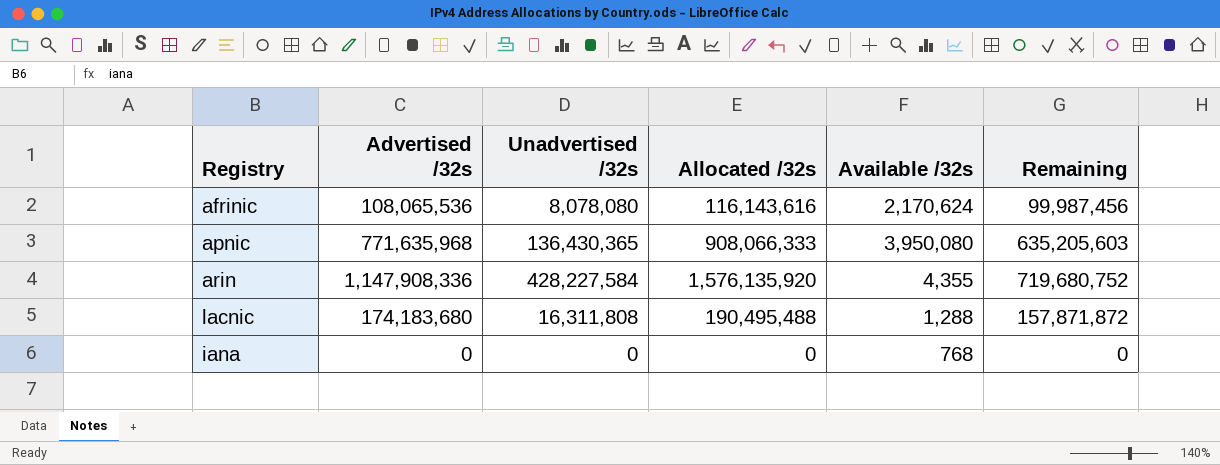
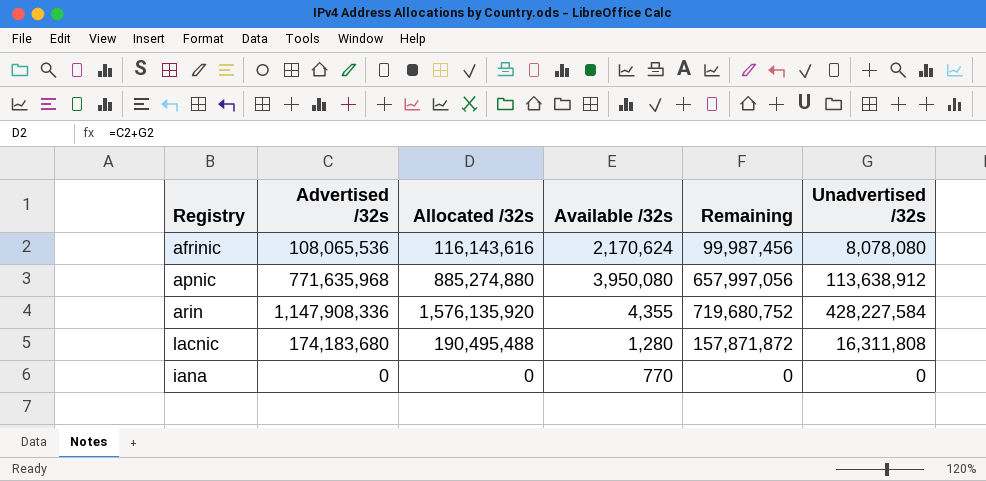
column Unadvertised /32s | position: 3 -> 6
apnic | Allocated /32s: 908,066,333 -> 885,274,880
apnic | Remaining: 635,205,603 -> 657,997,056
apnic | Unadvertised /32s: 136,430,365 -> 113,638,912
lacnic | Available /32s: 1,288 -> 1,280
iana | Available /32s: 768 -> 770

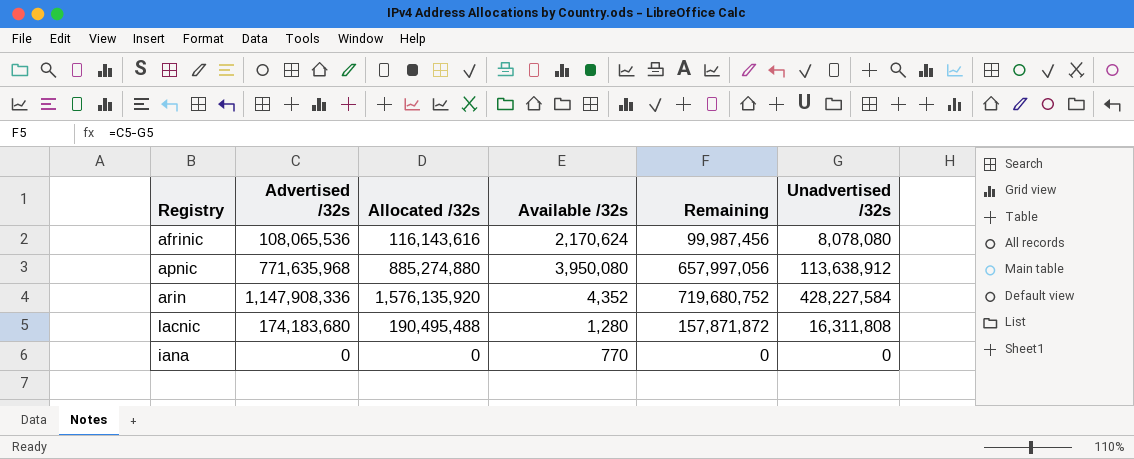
arin | Available /32s: 4,355 -> 4,352

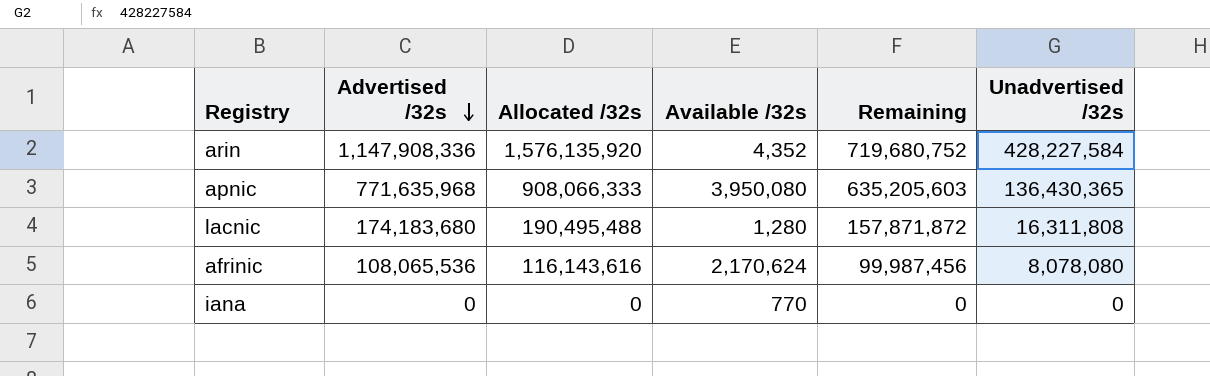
row order: none -> Advertised /32s descending
apnic | Allocated /32s: 885,274,880 -> 908,066,333
apnic | Remaining: 657,997,056 -> 635,205,603
apnic | Unadvertised /32s: 113,638,912 -> 136,430,365

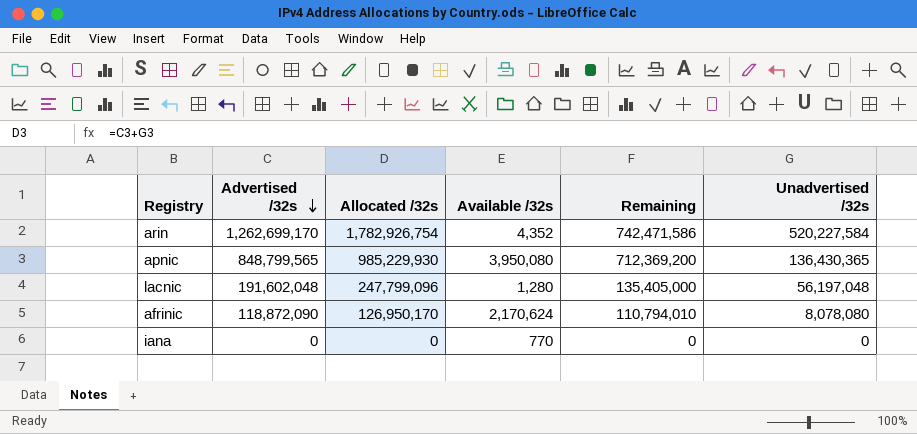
arin | Advertised /32s: 1,147,908,336 -> 1,262,699,170
arin | Allocated /32s: 1,576,135,920 -> 1,782,926,754
arin | Remaining: 719,680,752 -> 742,471,586
arin | Unadvertised /32s: 428,227,584 -> 520,227,584
apnic | Advertised /32s: 771,635,968 -> 848,799,565
apnic | Allocated /32s: 908,066,333 -> 985,229,930
apnic | Remaining: 635,205,603 -> 712,369,200
lacnic | Advertised /32s: 174,183,680 -> 191,602,048
lacnic | Allocated /32s: 190,495,488 -> 247,799,096
lacnic | Remaining: 157,871,872 -> 135,405,000
lacnic | Unadvertised /32s: 16,311,808 -> 56,197,048
afrinic | Advertised /32s: 108,065,536 -> 118,872,090
afrinic | Allocated /32s: 116,143,616 -> 126,950,170
afrinic | Remaining: 99,987,456 -> 110,794,010

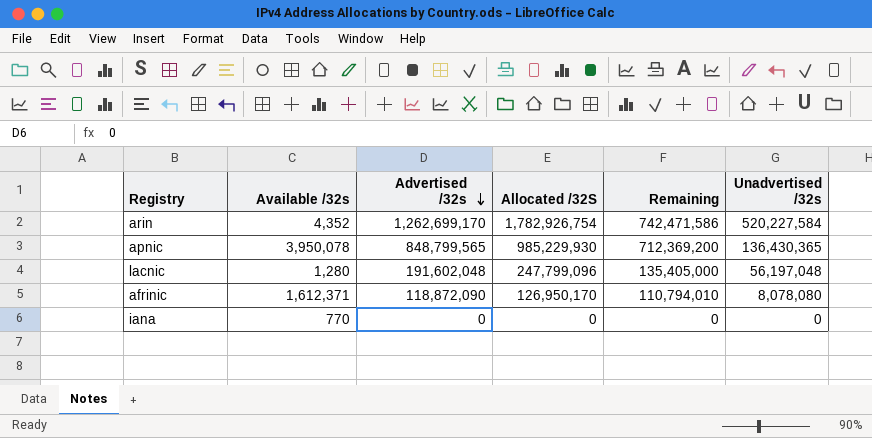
column Available /32s | position: 4 -> 2
column name: Allocated /32s -> Allocated /32S
apnic | Available /32s: 3,950,080 -> 3,950,078
afrinic | Available /32s: 2,170,624 -> 1,612,371

